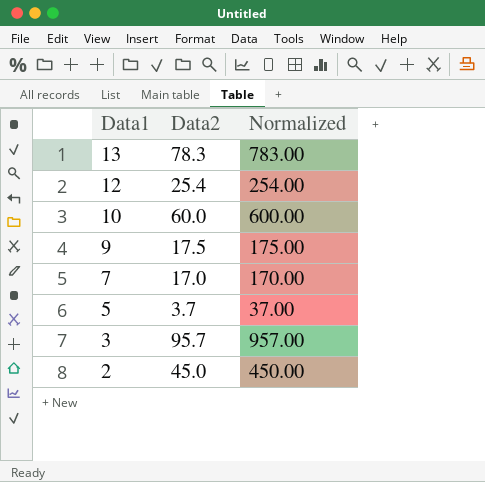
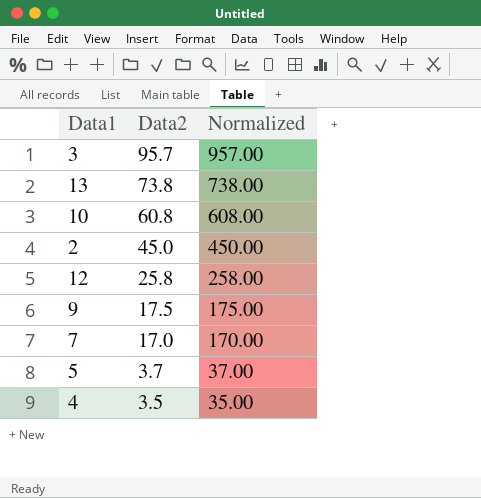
row order: Data1 descending -> Data2 descending
13 | Data2: 78.3 -> 73.8
13 | Normalized: 783.00 -> 738.00
10 | Data2: 60.0 -> 60.8
10 | Normalized: 600.00 -> 608.00
12 | Data2: 25.4 -> 25.8
12 | Normalized: 254.00 -> 258.00
row 4: none -> 3.5 | 35.00

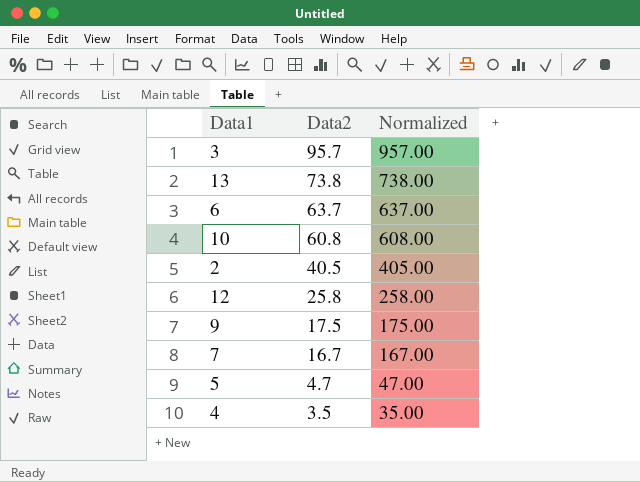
row 6: none -> 63.7 | 637.00
2 | Data2: 45.0 -> 40.5
2 | Normalized: 450.00 -> 405.00
7 | Data2: 17.0 -> 16.7
7 | Normalized: 170.00 -> 167.00
5 | Data2: 3.7 -> 4.7
5 | Normalized: 37.00 -> 47.00

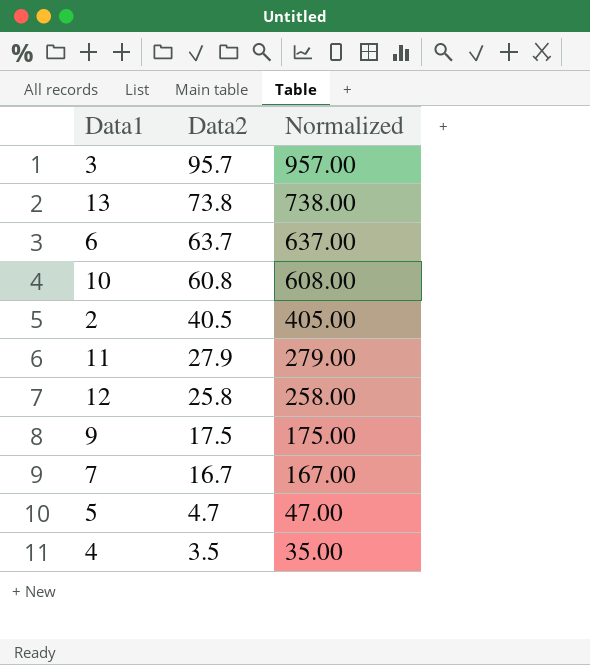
row 11: none -> 27.9 | 279.00

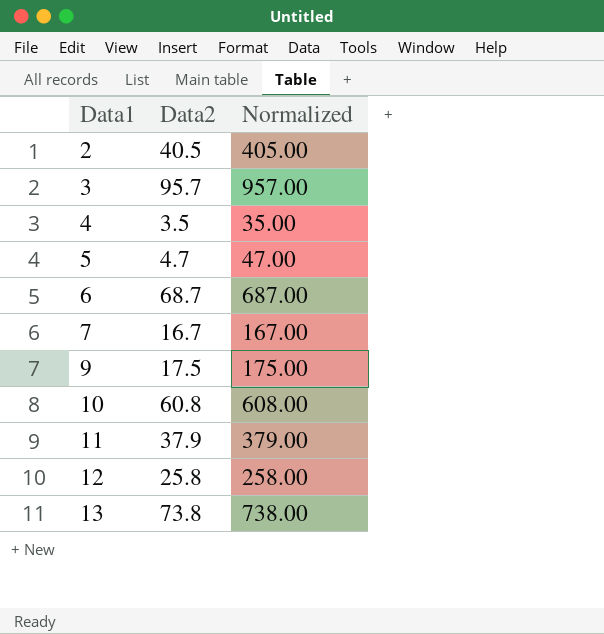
row order: Data2 descending -> Data1 ascending
6 | Data2: 63.7 -> 68.7
6 | Normalized: 637.00 -> 687.00
11 | Data2: 27.9 -> 37.9
11 | Normalized: 279.00 -> 379.00

